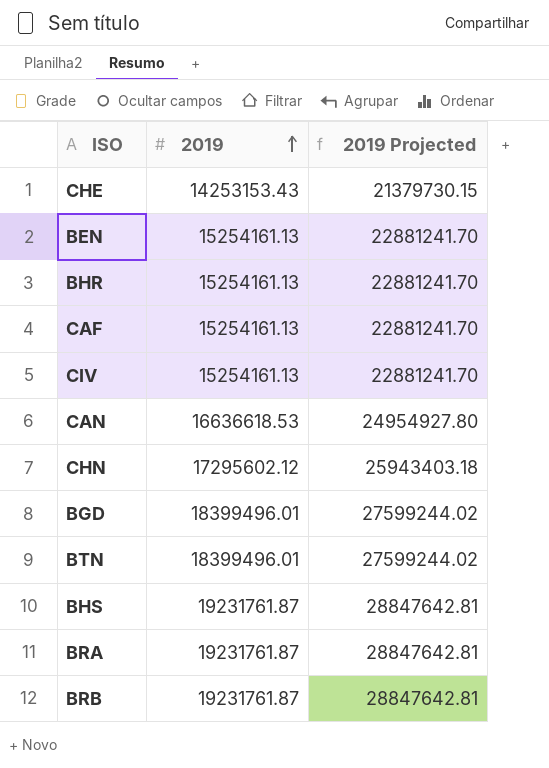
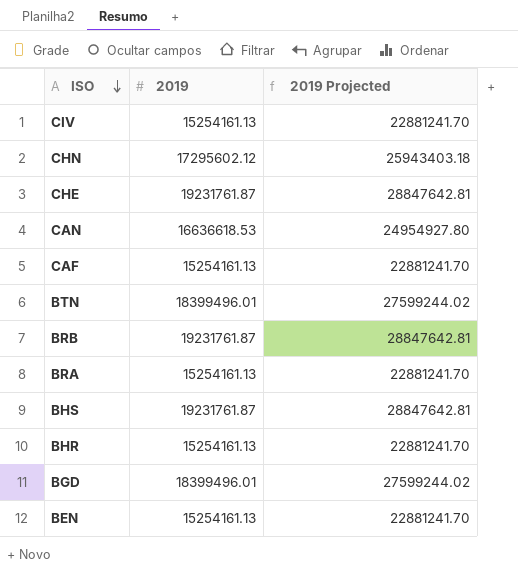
row order: 2019 ascending -> ISO descending
CHE | 2019: 14253153.43 -> 19231761.87
CHE | 2019 Projected: 21379730.15 -> 28847642.81
BRA | 2019: 19231761.87 -> 15254161.13
BRA | 2019 Projected: 28847642.81 -> 22881241.70

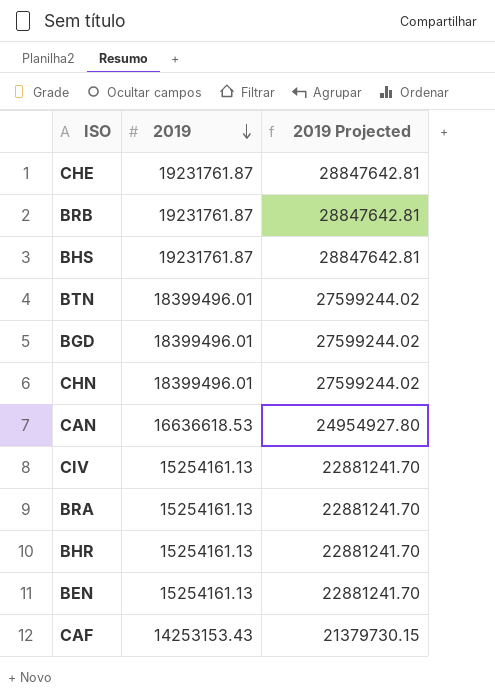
row order: ISO descending -> 2019 descending
CHN | 2019: 17295602.12 -> 18399496.01
CHN | 2019 Projected: 25943403.18 -> 27599244.02
CAF | 2019: 15254161.13 -> 14253153.43
CAF | 2019 Projected: 22881241.70 -> 21379730.15

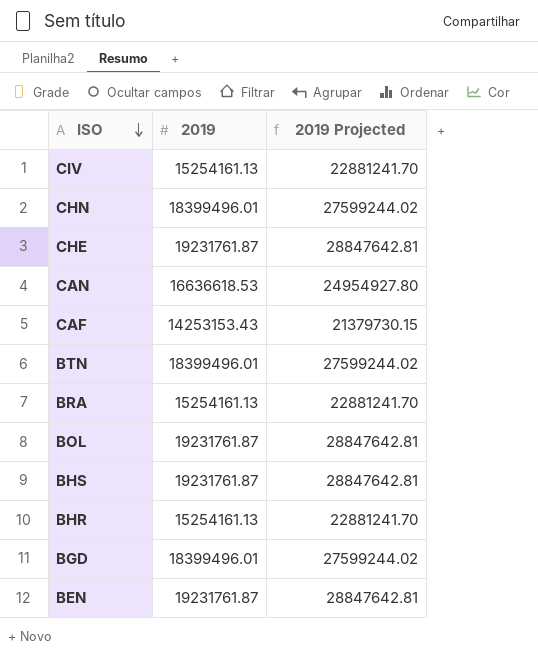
row order: 2019 descending -> ISO descending
row BRB: 19231761.87 | 28847642.81 -> none
row BOL: none -> 19231761.87 | 28847642.81
BEN | 2019: 15254161.13 -> 19231761.87
BEN | 2019 Projected: 22881241.70 -> 28847642.81

